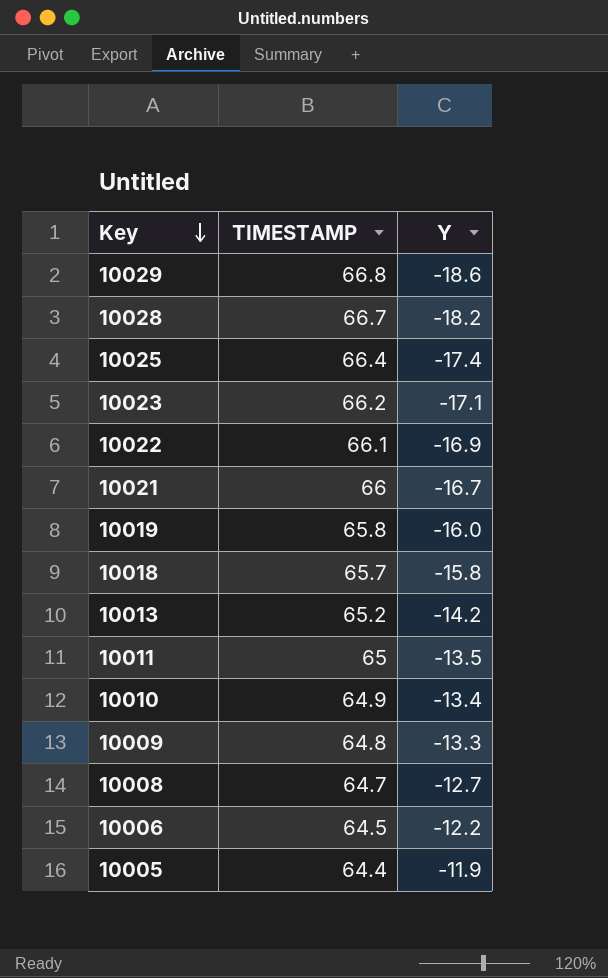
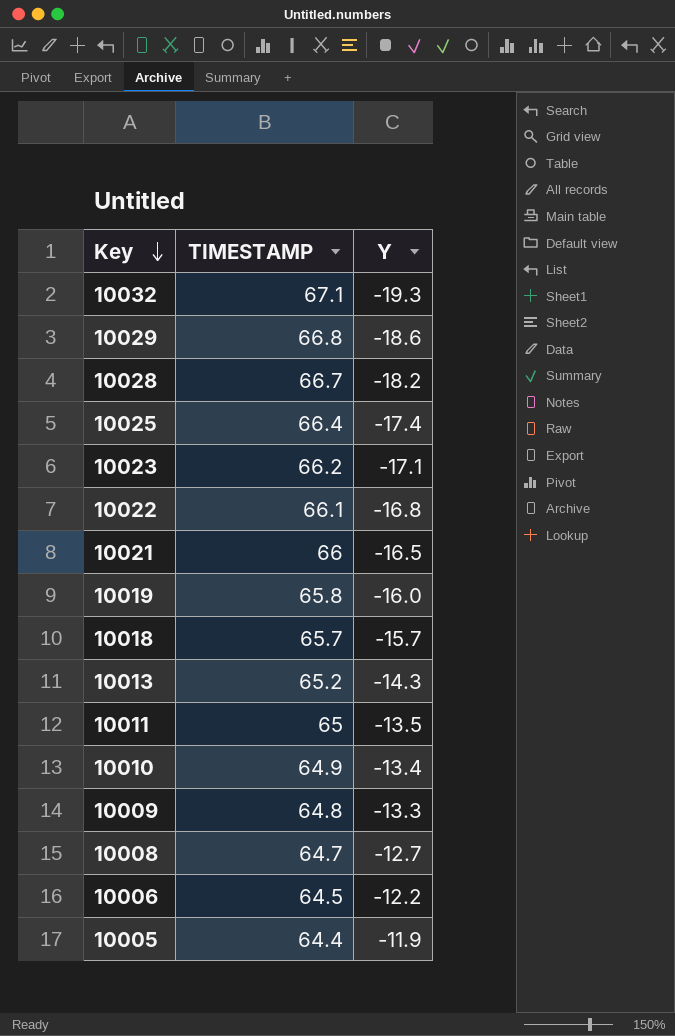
row 10032: none -> 67.1 | -19.3
10022 | Y: -16.9 -> -16.8
10021 | Y: -16.7 -> -16.5
10018 | Y: -15.8 -> -15.7
10013 | Y: -14.2 -> -14.3

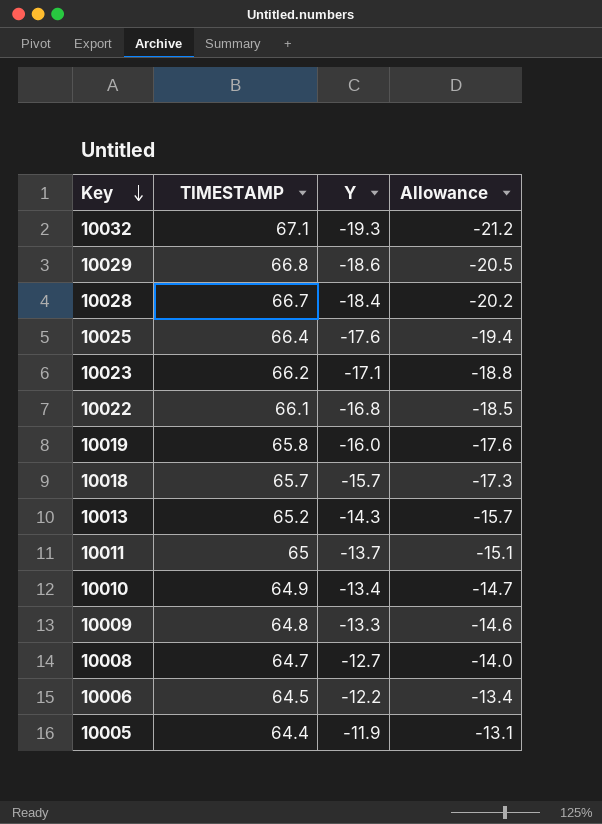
column Allowance | formula: none -> [Y] * 1.1
row 10021: 66 | -16.5 -> none
10028 | Y: -18.2 -> -18.4
10025 | Y: -17.4 -> -17.6
10011 | Y: -13.5 -> -13.7

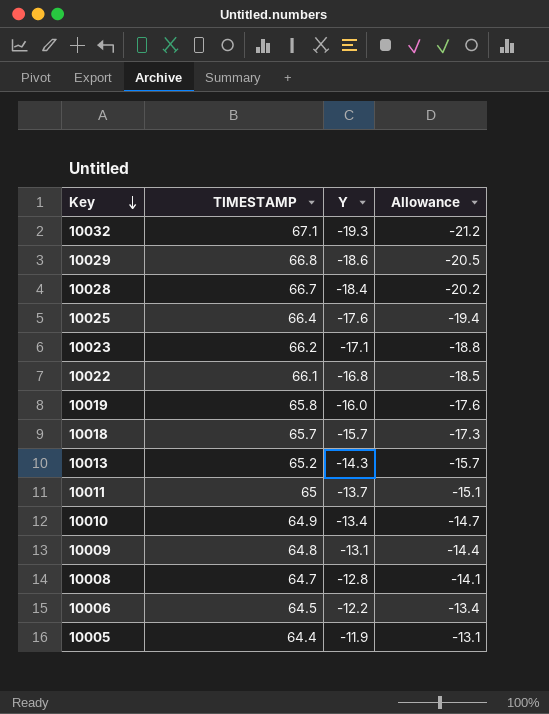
10009 | Y: -13.3 -> -13.1
10009 | Allowance: -14.6 -> -14.4
10008 | Y: -12.7 -> -12.8
10008 | Allowance: -14.0 -> -14.1

